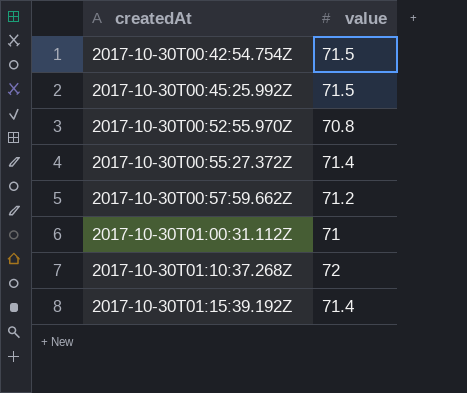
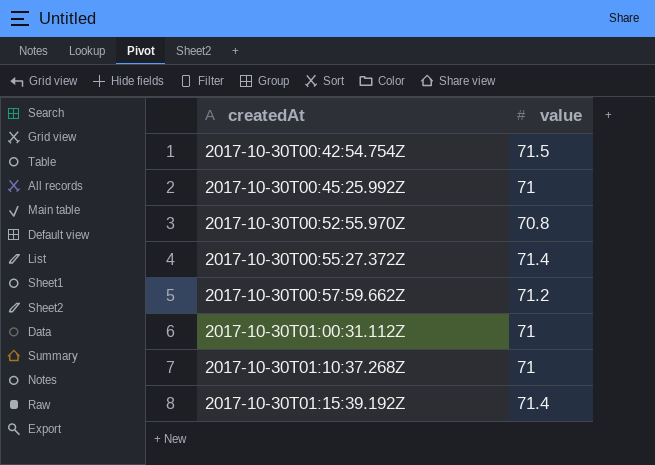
2017-10-30T00:45:25.992Z | value: 71.5 -> 71
2017-10-30T01:10:37.268Z | value: 72 -> 71

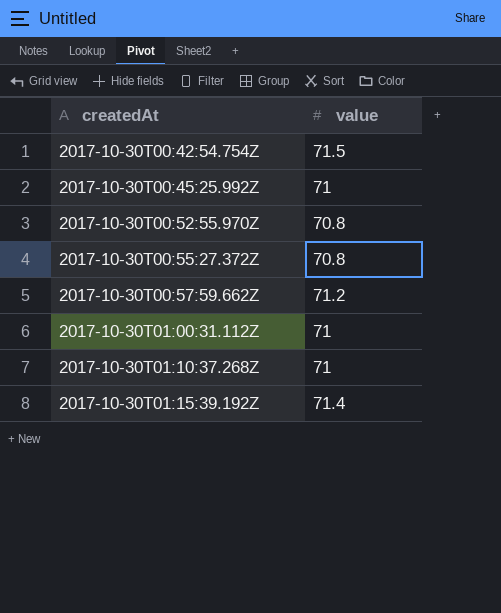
2017-10-30T00:55:27.372Z | value: 71.4 -> 70.8

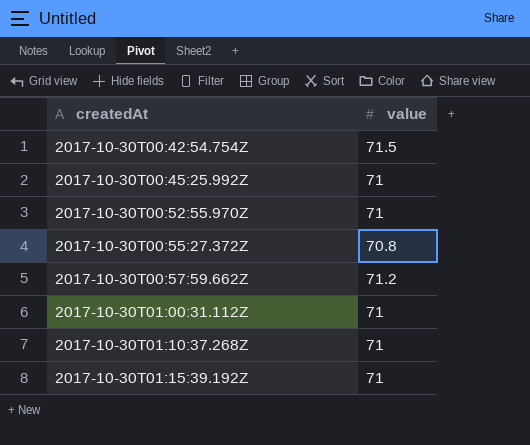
2017-10-30T00:52:55.970Z | value: 70.8 -> 71
2017-10-30T01:15:39.192Z | value: 71.4 -> 71

